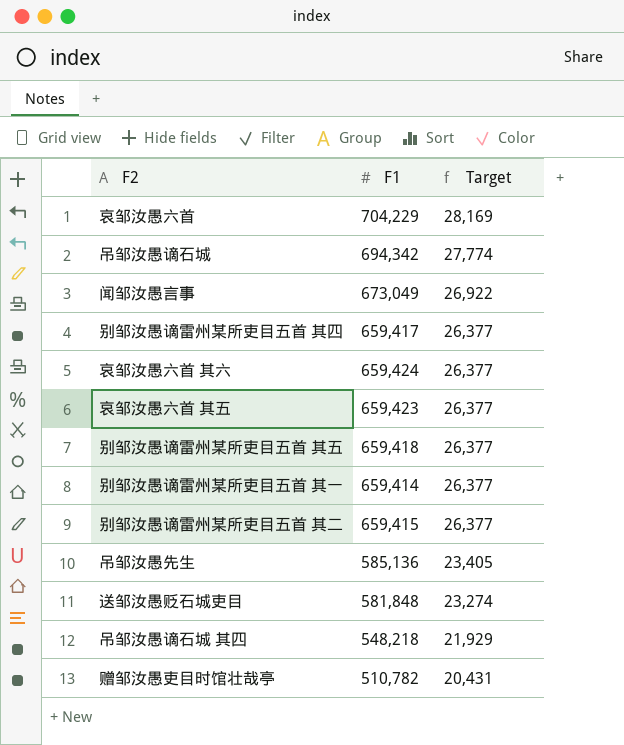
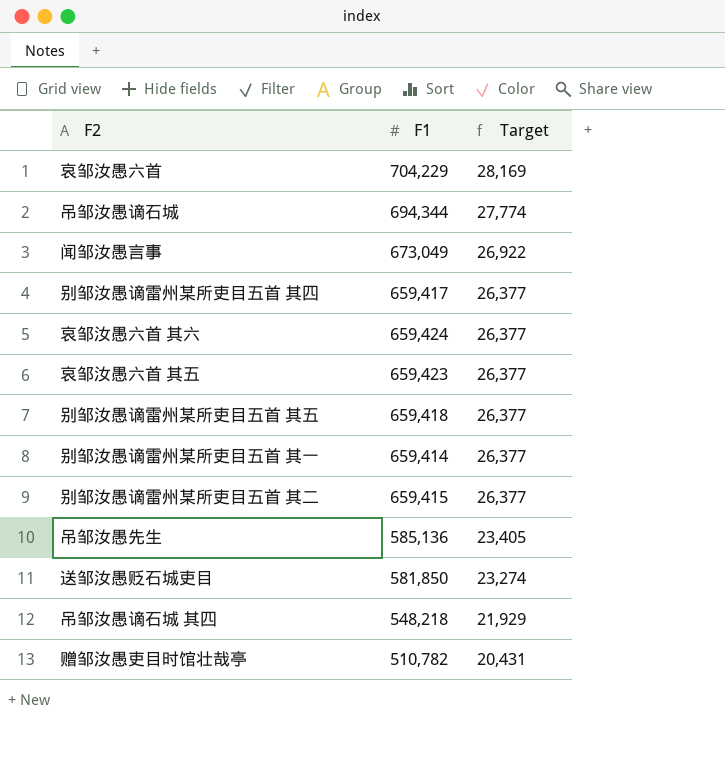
吊邹汝愚谪石城 | F1: 694,342 -> 694,344
送邹汝愚贬石城吏目 | F1: 581,848 -> 581,850

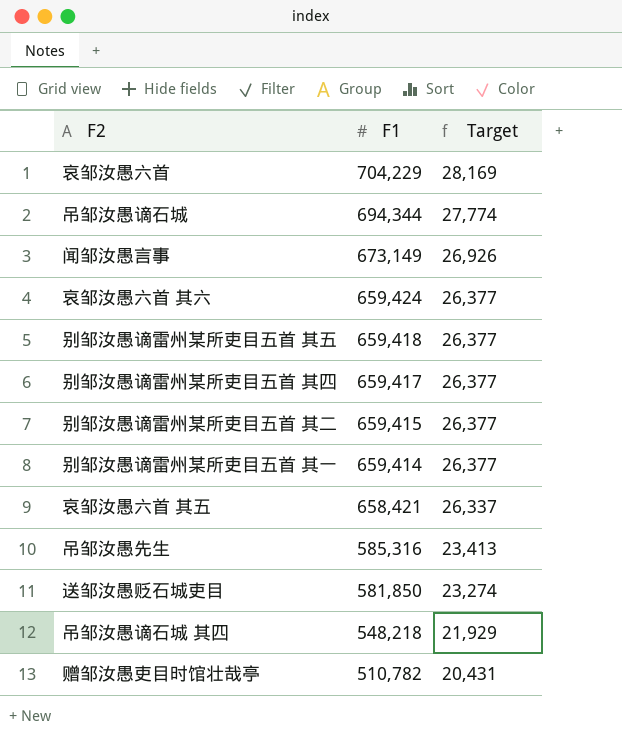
row order: Target descending -> F1 descending
闻邹汝愚言事 | F1: 673,049 -> 673,149
闻邹汝愚言事 | Target: 26,922 -> 26,926
哀邹汝愚六首 其五 | F1: 659,423 -> 658,421
哀邹汝愚六首 其五 | Target: 26,377 -> 26,337
吊邹汝愚先生 | F1: 585,136 -> 585,316
吊邹汝愚先生 | Target: 23,405 -> 23,413

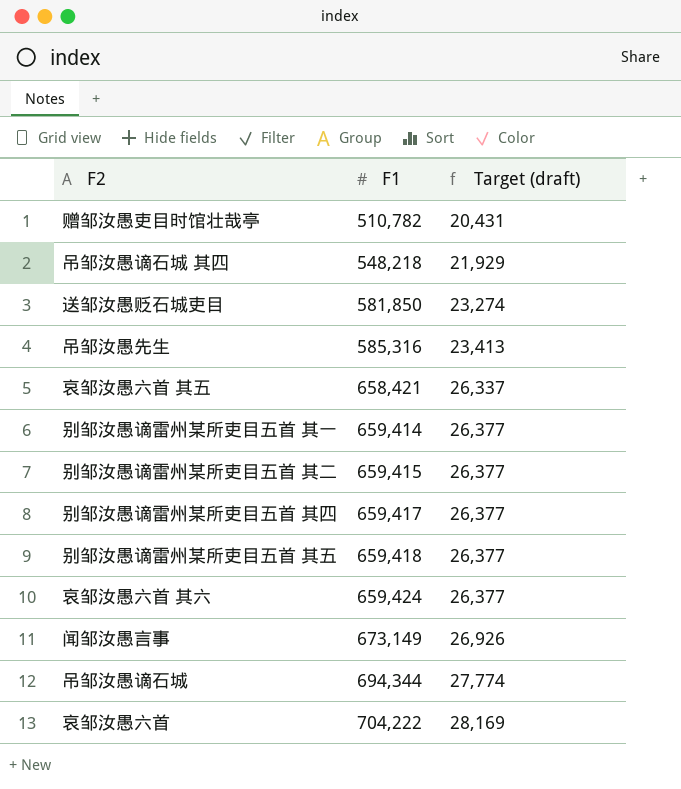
row order: F1 descending -> F1 ascending
column name: Target -> Target (draft)
哀邹汝愚六首 | F1: 704,229 -> 704,222

